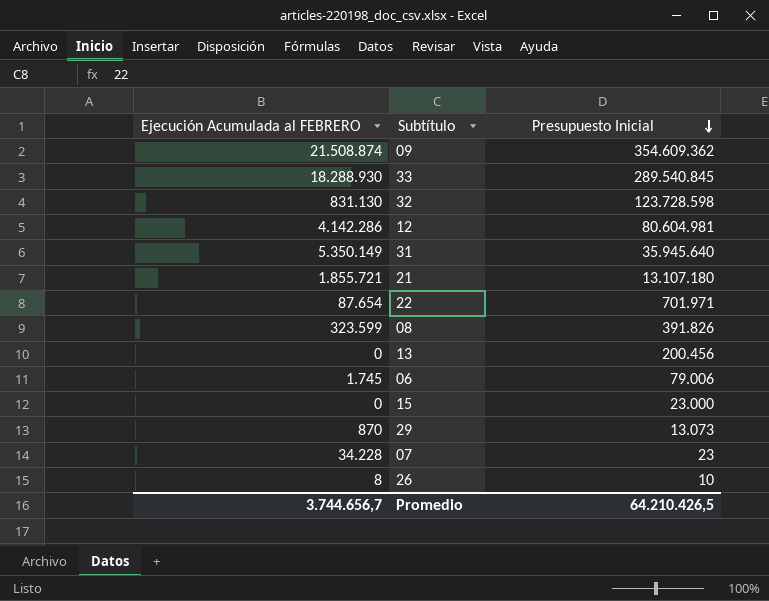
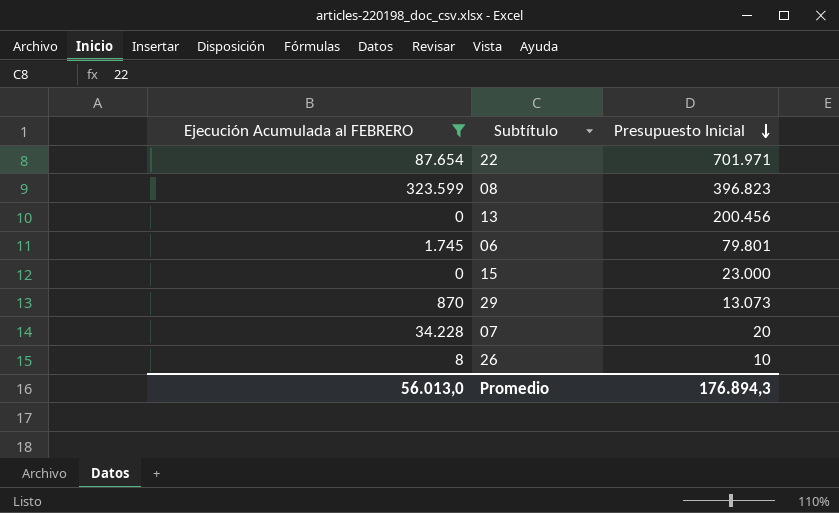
filter: none -> Ejecución Acumulada al FEBRERO <= 323.599
08 | Presupuesto Inicial: 391.826 -> 396.823
06 | Presupuesto Inicial: 79.006 -> 79.801
07 | Presupuesto Inicial: 23 -> 20
Promedio | Ejecución Acumulada al FEBRERO: 3.744.656,7 -> 56.013,0
Promedio | Presupuesto Inicial: 64.210.426,5 -> 176.894,3

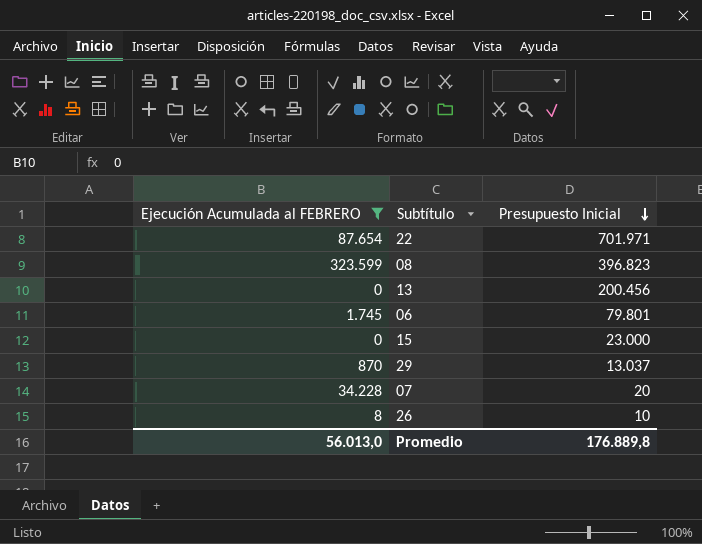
29 | Presupuesto Inicial: 13.073 -> 13.037
Promedio | Presupuesto Inicial: 176.894,3 -> 176.889,8

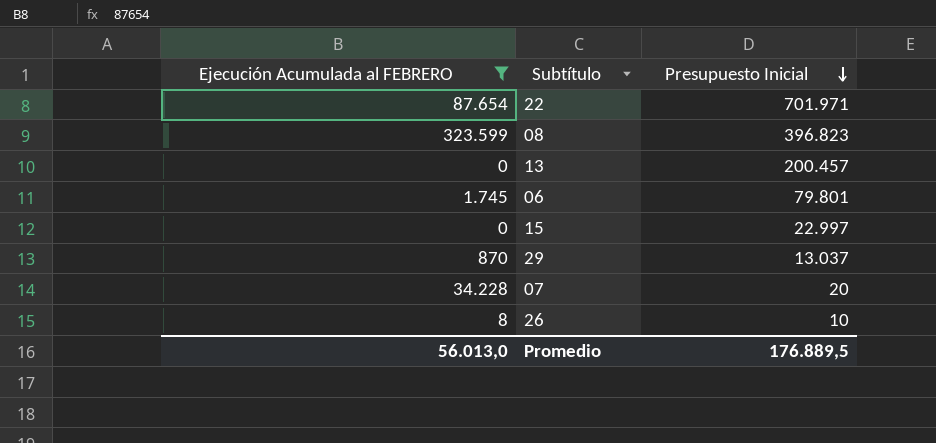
13 | Presupuesto Inicial: 200.456 -> 200.457
15 | Presupuesto Inicial: 23.000 -> 22.997
Promedio | Presupuesto Inicial: 176.889,8 -> 176.889,5

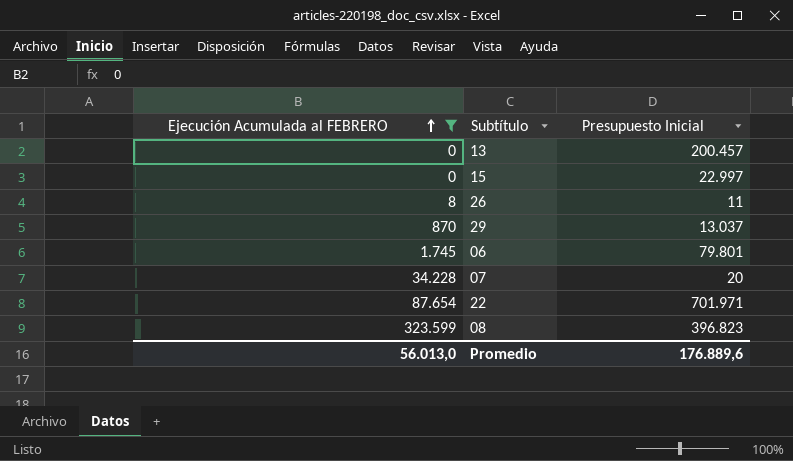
row order: Presupuesto Inicial descending -> Ejecución Acumulada al FEBRERO ascending
26 | Presupuesto Inicial: 10 -> 11
Promedio | Presupuesto Inicial: 176.889,5 -> 176.889,6

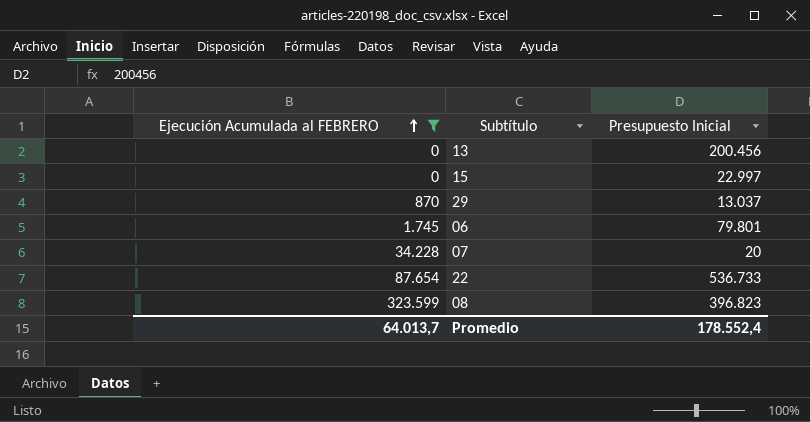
row 26: 8 | 11 -> none
13 | Presupuesto Inicial: 200.457 -> 200.456
22 | Presupuesto Inicial: 701.971 -> 536.733
Promedio | Ejecución Acumulada al FEBRERO: 56.013,0 -> 64.013,7
Promedio | Presupuesto Inicial: 176.889,6 -> 178.552,4

